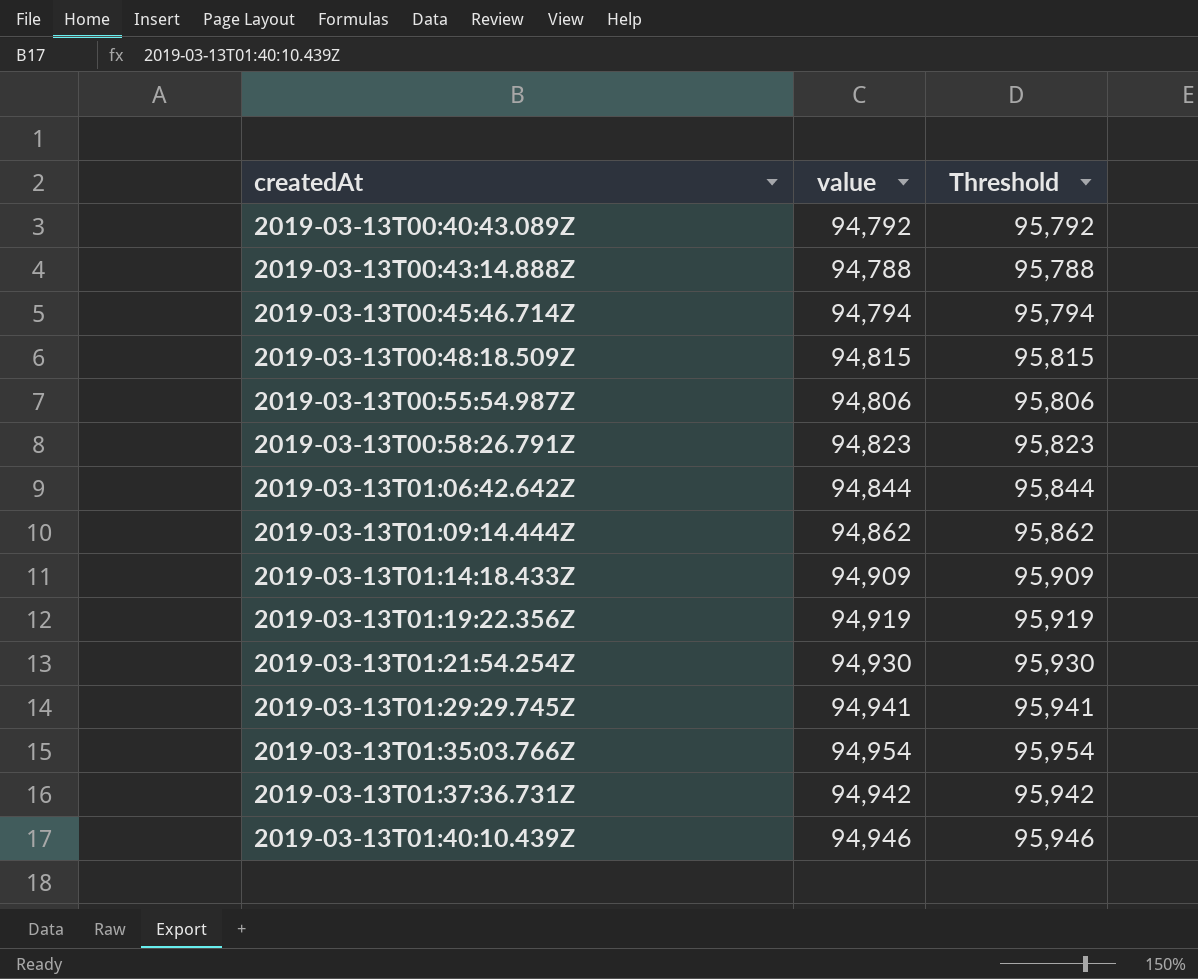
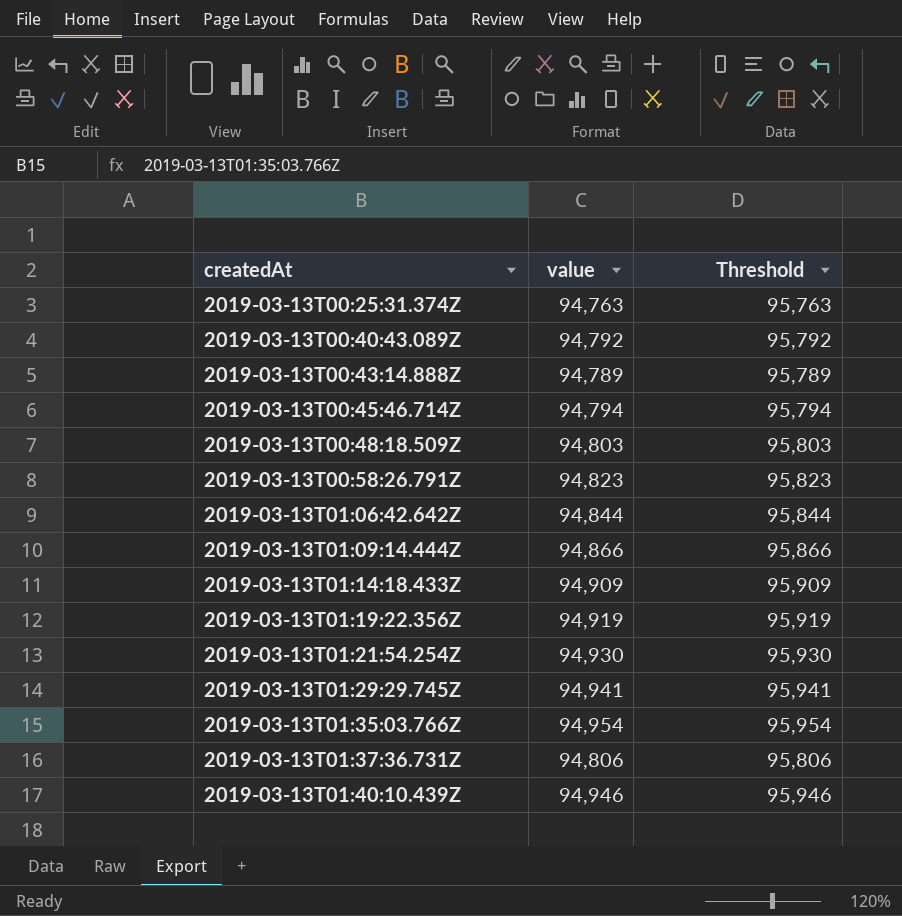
row 2019-03-13T00:55:54.987Z: 94,806 | 95,806 -> none
row 2019-03-13T00:25:31.374Z: none -> 94,763 | 95,763
2019-03-13T00:43:14.888Z | value: 94,788 -> 94,789
2019-03-13T00:43:14.888Z | Threshold: 95,788 -> 95,789
2019-03-13T00:48:18.509Z | value: 94,815 -> 94,803
2019-03-13T00:48:18.509Z | Threshold: 95,815 -> 95,803
2019-03-13T01:09:14.444Z | value: 94,862 -> 94,866
2019-03-13T01:09:14.444Z | Threshold: 95,862 -> 95,866
2019-03-13T01:37:36.731Z | value: 94,942 -> 94,806
2019-03-13T01:37:36.731Z | Threshold: 95,942 -> 95,806

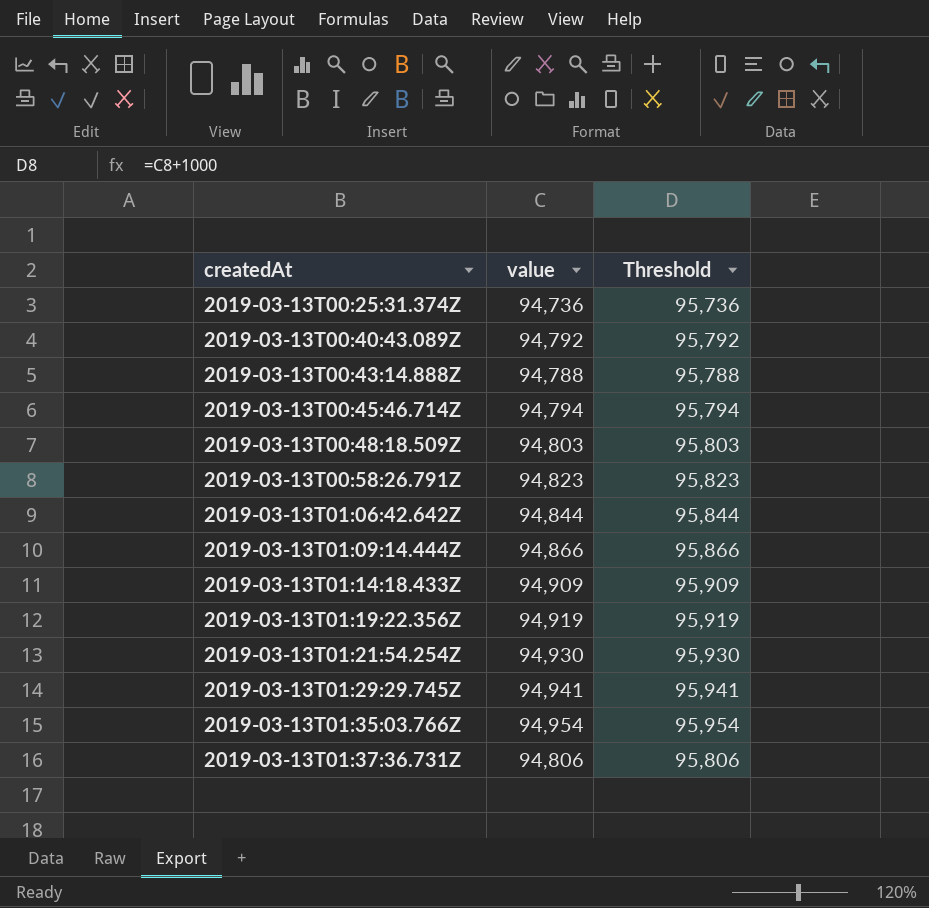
row 2019-03-13T01:40:10.439Z: 94,946 | 95,946 -> none
2019-03-13T00:25:31.374Z | value: 94,763 -> 94,736
2019-03-13T00:25:31.374Z | Threshold: 95,763 -> 95,736
2019-03-13T00:43:14.888Z | value: 94,789 -> 94,788
2019-03-13T00:43:14.888Z | Threshold: 95,789 -> 95,788

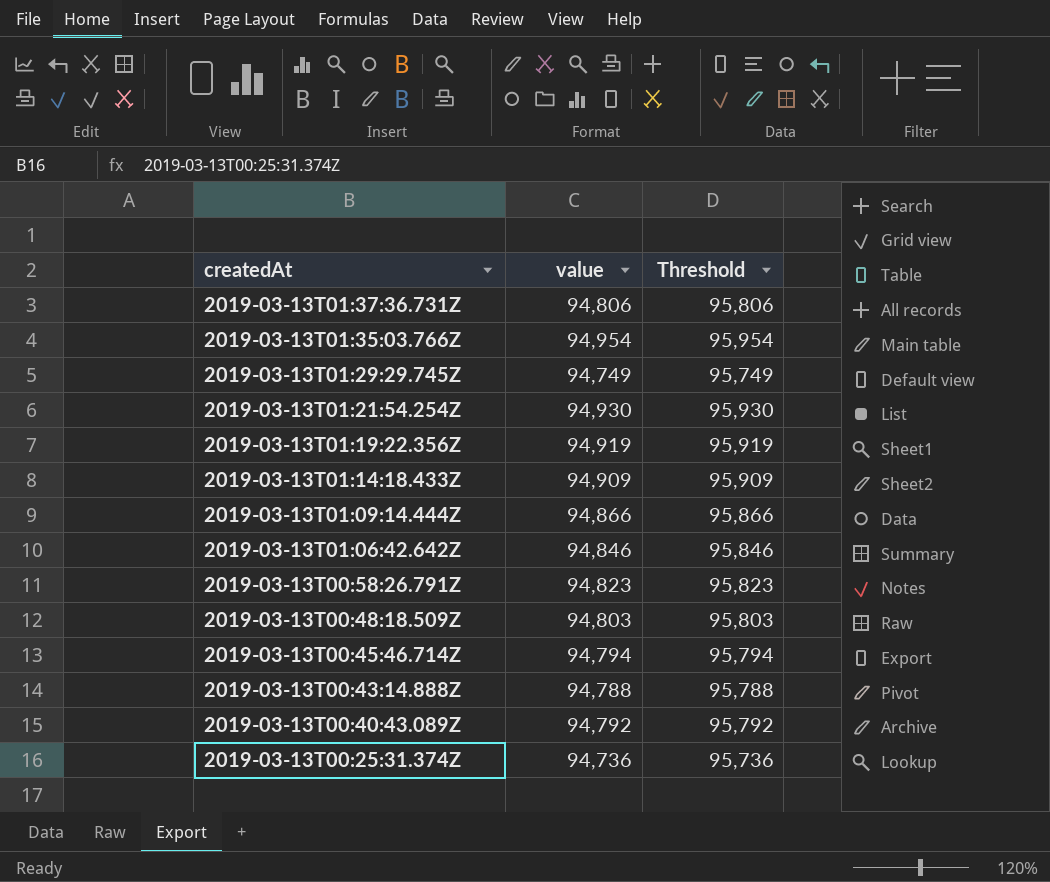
row order: createdAt ascending -> createdAt descending
2019-03-13T01:29:29.745Z | value: 94,941 -> 94,749
2019-03-13T01:29:29.745Z | Threshold: 95,941 -> 95,749
2019-03-13T01:06:42.642Z | value: 94,844 -> 94,846
2019-03-13T01:06:42.642Z | Threshold: 95,844 -> 95,846

